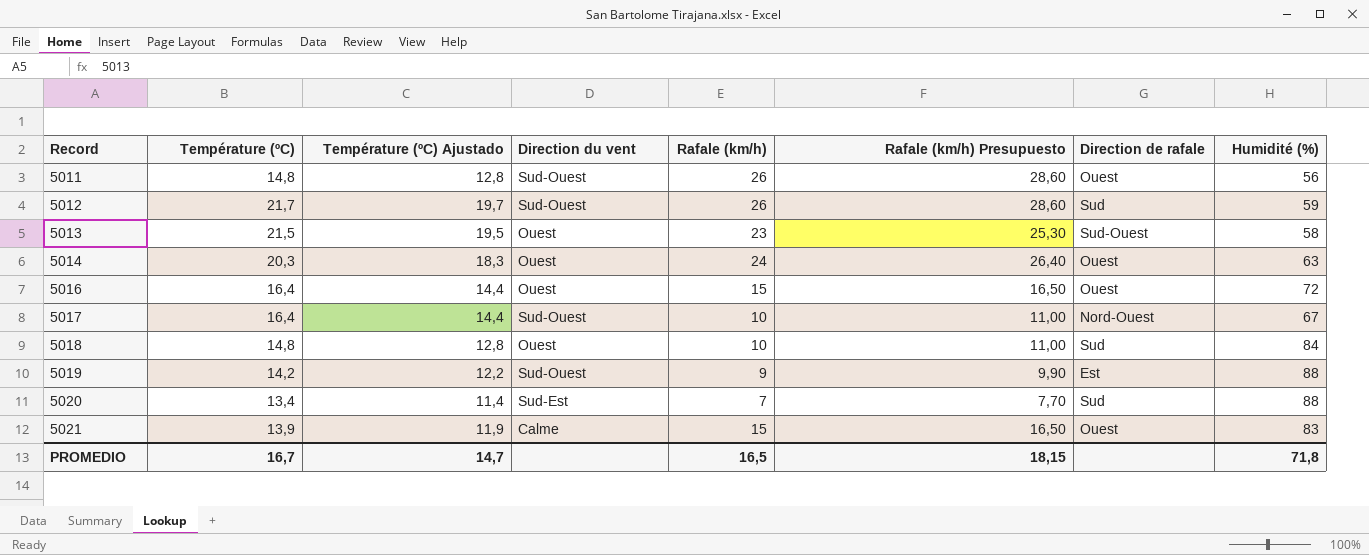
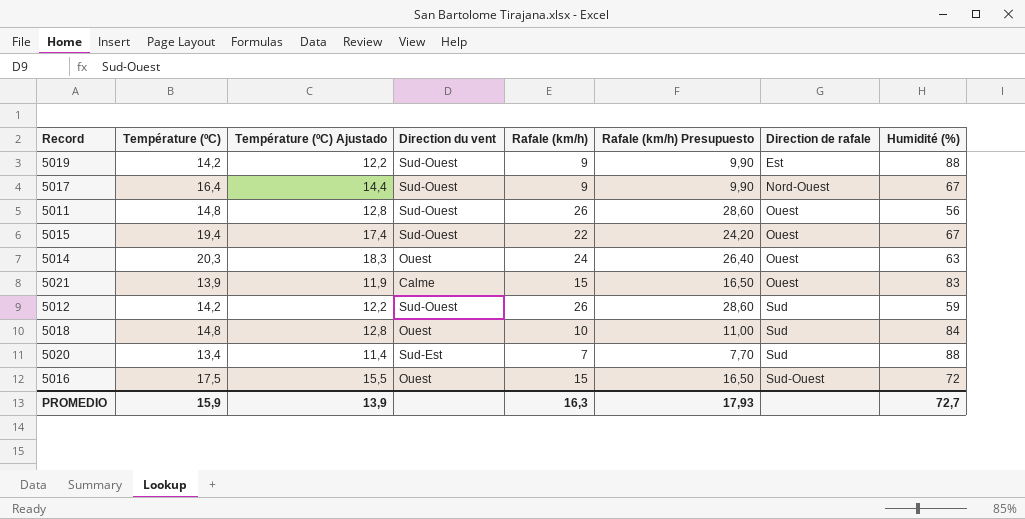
row order: Record ascending -> Direction de rafale ascending
row 5013: 21,5 | 19,5 | Ouest | 23 | 25,30 | Sud-Ouest | 58 -> none
5017 | Rafale (km/h): 10 -> 9
5017 | Rafale (km/h) Presupuesto: 11,00 -> 9,90
row 5015: none -> 19,4 | 17,4 | Sud-Ouest | 22 | 24,20 | Ouest | 67
5012 | Température (ºC): 21,7 -> 14,2
5012 | Température (ºC) Ajustado: 19,7 -> 12,2
5016 | Température (ºC): 16,4 -> 17,5
5016 | Température (ºC) Ajustado: 14,4 -> 15,5
5016 | Direction de rafale: Ouest -> Sud-Ouest
PROMEDIO | Température (ºC): 16,7 -> 15,9
PROMEDIO | Température (ºC) Ajustado: 14,7 -> 13,9
PROMEDIO | Rafale (km/h): 16,5 -> 16,3
PROMEDIO | Rafale (km/h) Presupuesto: 18,15 -> 17,93
PROMEDIO | Humidité (%): 71,8 -> 72,7

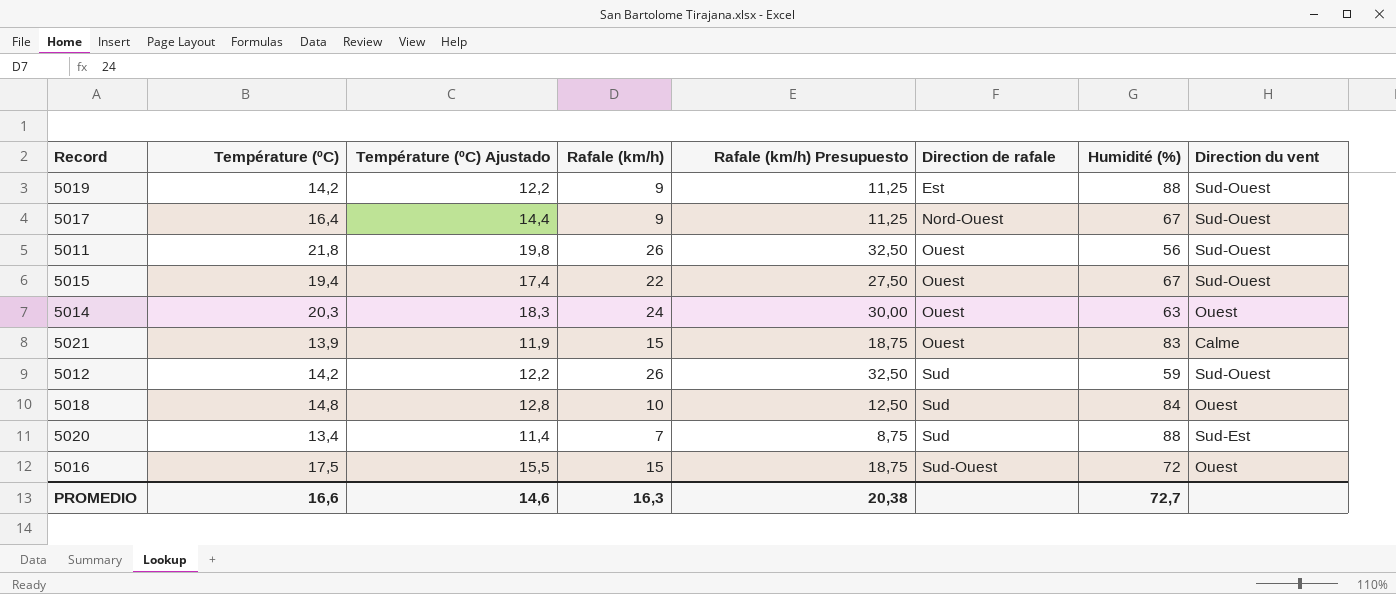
column Rafale (km/h) Presupuesto | formula: [Rafale (km/h)] * 1,1 -> [Rafale (km/h)] * 1,25
column Direction du vent | position: 4 -> 8
5011 | Température (ºC): 14,8 -> 21,8
5011 | Température (ºC) Ajustado: 12,8 -> 19,8
PROMEDIO | Température (ºC): 15,9 -> 16,6
PROMEDIO | Température (ºC) Ajustado: 13,9 -> 14,6
PROMEDIO | Rafale (km/h) Presupuesto: 17,93 -> 20,38

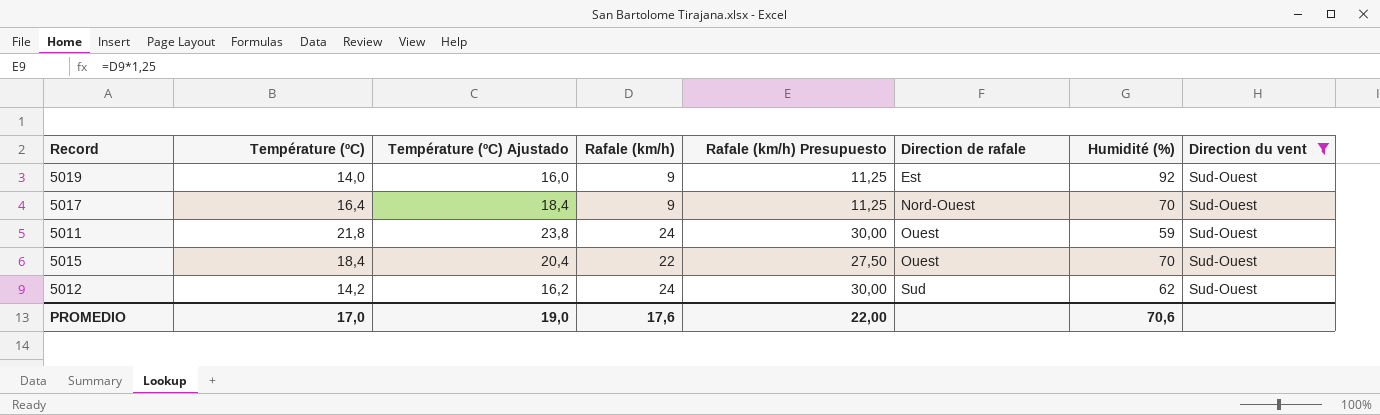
filter: none -> Direction du vent = Sud-Ouest
column Température (ºC) Ajustado | formula: [Température (ºC)] - 2 -> [Température (ºC)] + 2
5019 | Température (ºC): 14,2 -> 14,0
5019 | Humidité (%): 88 -> 92
5017 | Humidité (%): 67 -> 70
5011 | Rafale (km/h): 26 -> 24
5011 | Rafale (km/h) Presupuesto: 32,50 -> 30,00
5011 | Humidité (%): 56 -> 59
5015 | Température (ºC): 19,4 -> 18,4
5015 | Humidité (%): 67 -> 70
5012 | Rafale (km/h): 26 -> 24
5012 | Rafale (km/h) Presupuesto: 32,50 -> 30,00
5012 | Humidité (%): 59 -> 62
PROMEDIO | Température (ºC): 16,6 -> 17,0
PROMEDIO | Température (ºC) Ajustado: 14,6 -> 19,0
PROMEDIO | Rafale (km/h): 16,3 -> 17,6
PROMEDIO | Rafale (km/h) Presupuesto: 20,38 -> 22,00
PROMEDIO | Humidité (%): 72,7 -> 70,6

